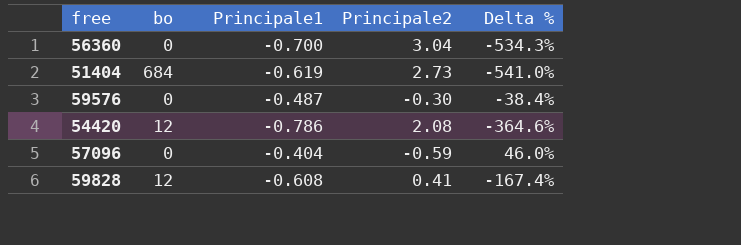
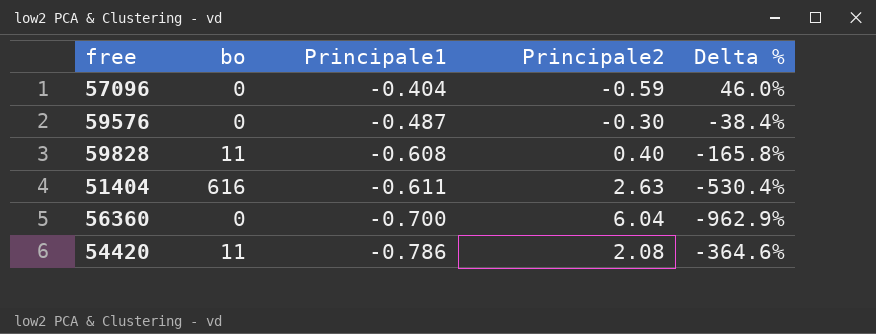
row order: none -> Principale1 descending
59828 | bo: 12 -> 11
59828 | Principale2: 0.41 -> 0.40
59828 | Delta %: -167.4% -> -165.8%
51404 | bo: 684 -> 616
51404 | Principale1: -0.619 -> -0.611
51404 | Principale2: 2.73 -> 2.63
51404 | Delta %: -541.0% -> -530.4%
56360 | Principale2: 3.04 -> 6.04
56360 | Delta %: -534.3% -> -962.9%
54420 | bo: 12 -> 11

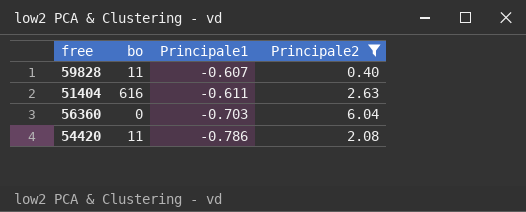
filter: none -> Principale2 >= 0.40
column Delta % | formula: ([Principale2] - [Principale1]) / [Principale1] -> none
59828 | Principale1: -0.608 -> -0.607
56360 | Principale1: -0.700 -> -0.703

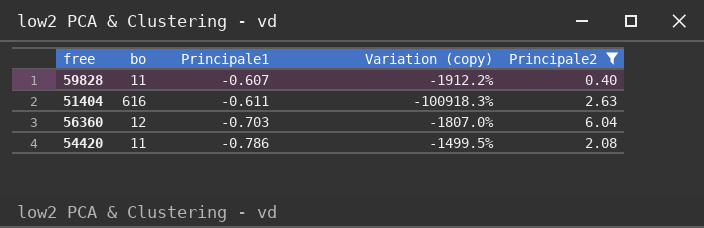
column Variation (copy) | formula: none -> ([bo] - [Principale1]) / [Principale1]
56360 | bo: 0 -> 12

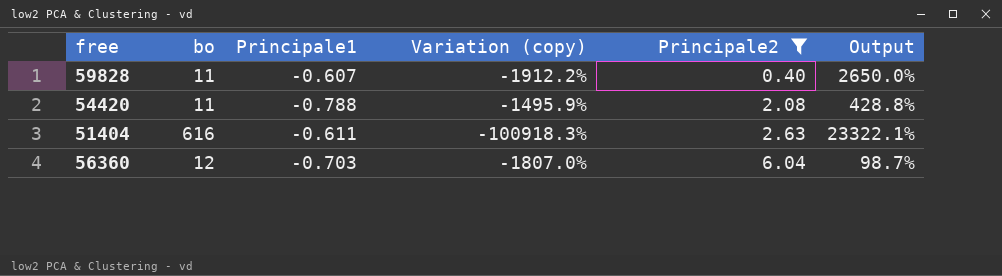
row order: Principale1 descending -> Principale2 ascending
column Output | formula: none -> ([bo] - [Principale2]) / [Principale2]
54420 | Principale1: -0.786 -> -0.788
54420 | Variation (copy): -1499.5% -> -1495.9%

